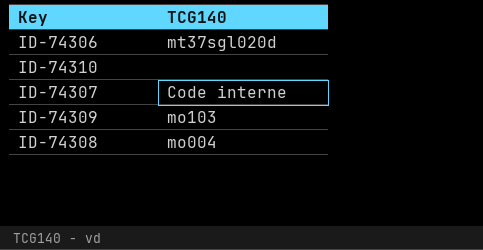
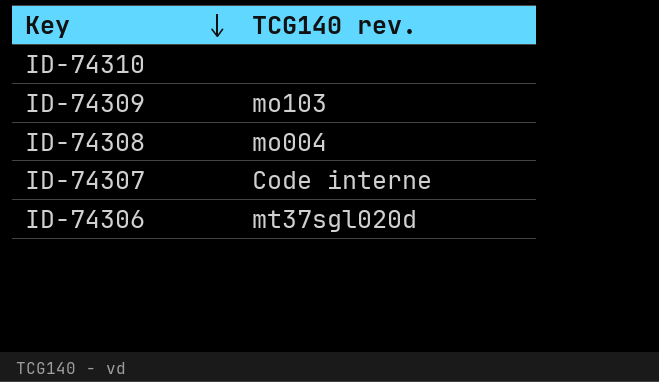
row order: none -> Key descending
column name: TCG140 -> TCG140 rev.

